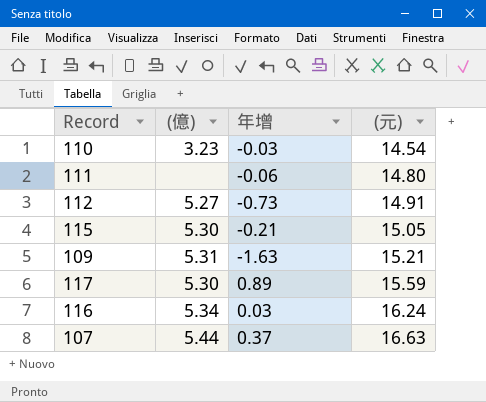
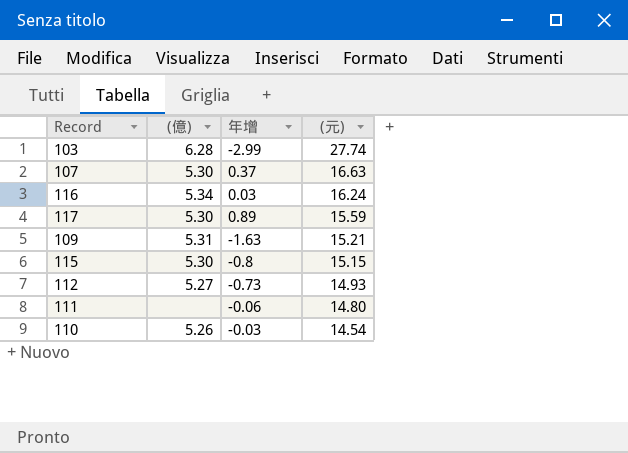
row order: (元) ascending -> (元) descending
row 103: none -> 6.28 | -2.99 | 27.74
107 | (億): 5.44 -> 5.30
115 | 年增: -0.21 -> -0.8
115 | (元): 15.05 -> 15.15
112 | (元): 14.91 -> 14.93
110 | (億): 3.23 -> 5.26

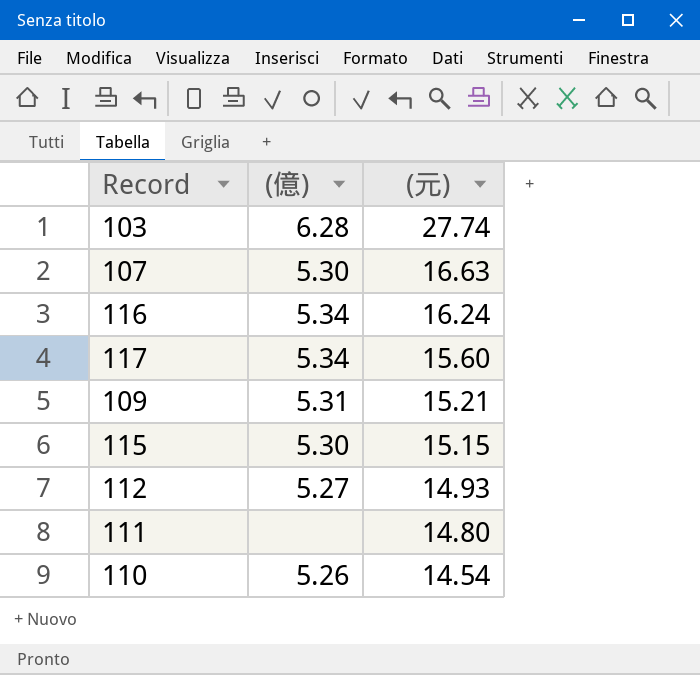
column 年增 | position: 3 -> none
117 | (億): 5.30 -> 5.34
117 | (元): 15.59 -> 15.60

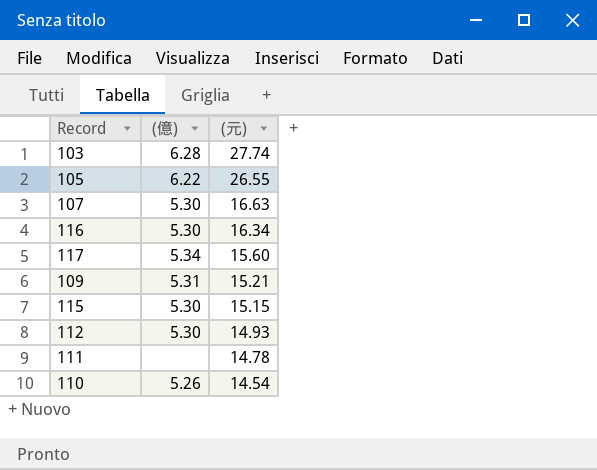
row 105: none -> 6.22 | 26.55
116 | (億): 5.34 -> 5.30
116 | (元): 16.24 -> 16.34
112 | (億): 5.27 -> 5.30
111 | (元): 14.80 -> 14.78

